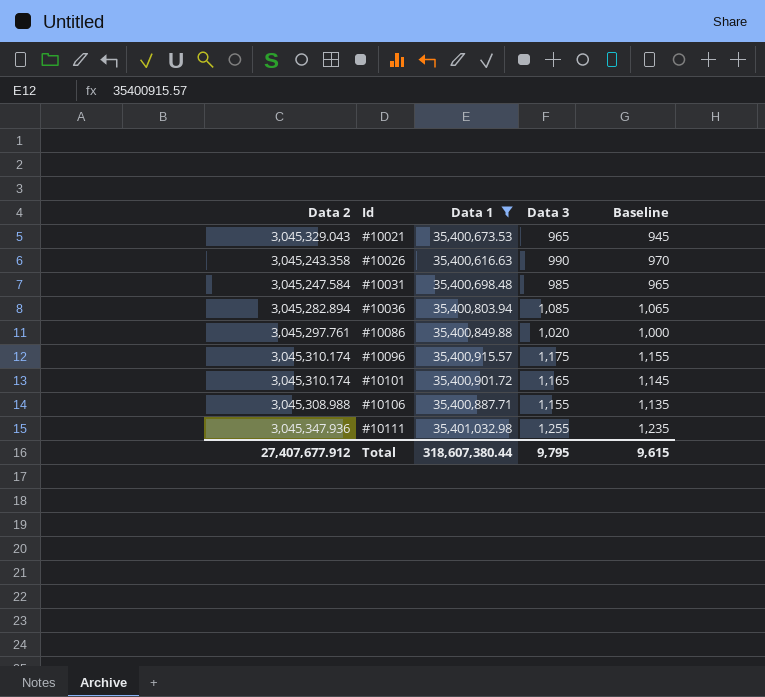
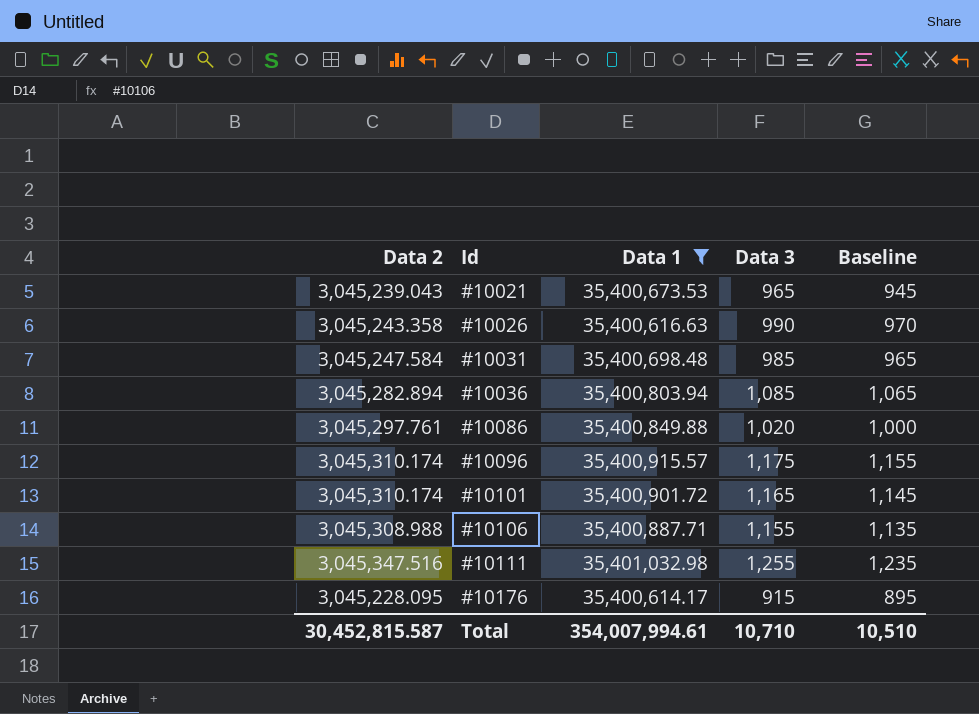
#10021 | Data 2: 3,045,329.043 -> 3,045,239.043
#10111 | Data 2: 3,045,347.936 -> 3,045,347.516
row #10176: none -> 3,045,228.095 | 35,400,614.17 | 915 | 895
Total | Data 2: 27,407,677.912 -> 30,452,815.587
Total | Data 1: 318,607,380.44 -> 354,007,994.61
Total | Data 3: 9,795 -> 10,710
Total | Baseline: 9,615 -> 10,510

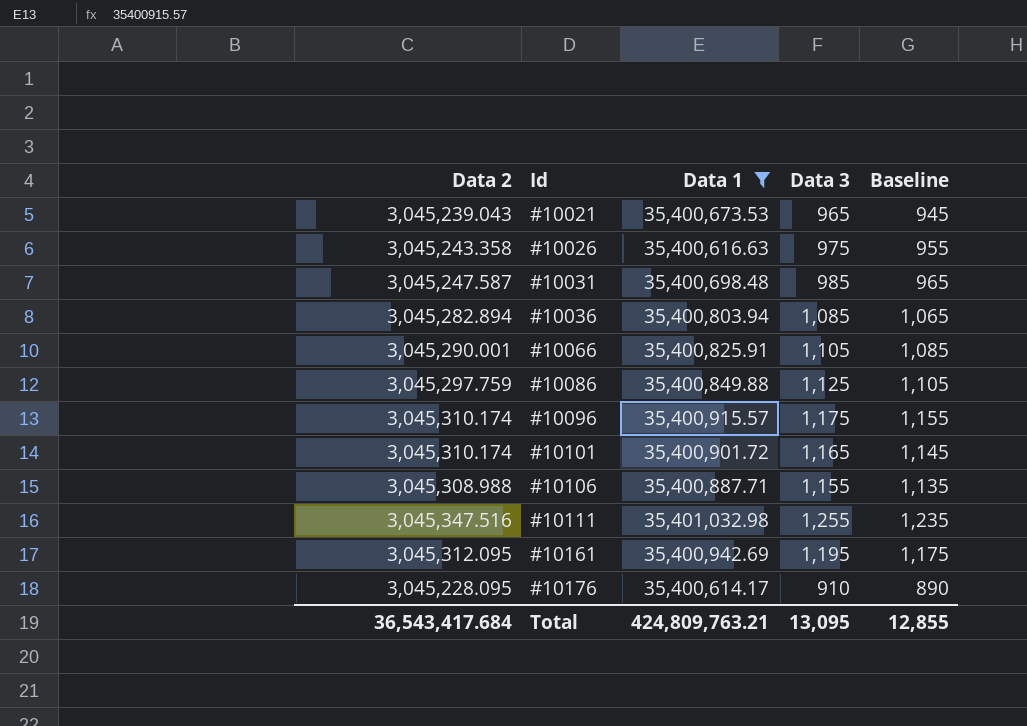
#10026 | Data 3: 990 -> 975
#10026 | Baseline: 970 -> 955
#10031 | Data 2: 3,045,247.584 -> 3,045,247.587
row #10066: none -> 3,045,290.001 | 35,400,825.91 | 1,105 | 1,085
#10086 | Data 2: 3,045,297.761 -> 3,045,297.759
#10086 | Data 3: 1,020 -> 1,125
#10086 | Baseline: 1,000 -> 1,105
row #10161: none -> 3,045,312.095 | 35,400,942.69 | 1,195 | 1,175
#10176 | Data 3: 915 -> 910
#10176 | Baseline: 895 -> 890
Total | Data 2: 30,452,815.587 -> 36,543,417.684
Total | Data 1: 354,007,994.61 -> 424,809,763.21
Total | Data 3: 10,710 -> 13,095
Total | Baseline: 10,510 -> 12,855

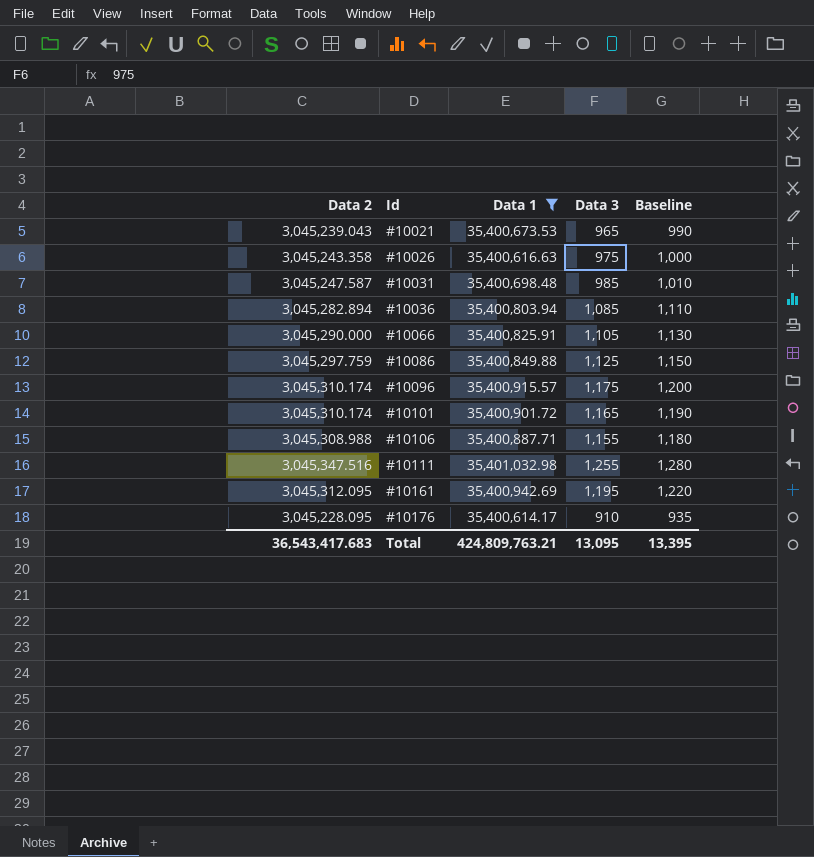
column Baseline | formula: [Data 3] - 20 -> [Data 3] + 25
#10066 | Data 2: 3,045,290.001 -> 3,045,290.000
Total | Data 2: 36,543,417.684 -> 36,543,417.683
Total | Baseline: 12,855 -> 13,395

